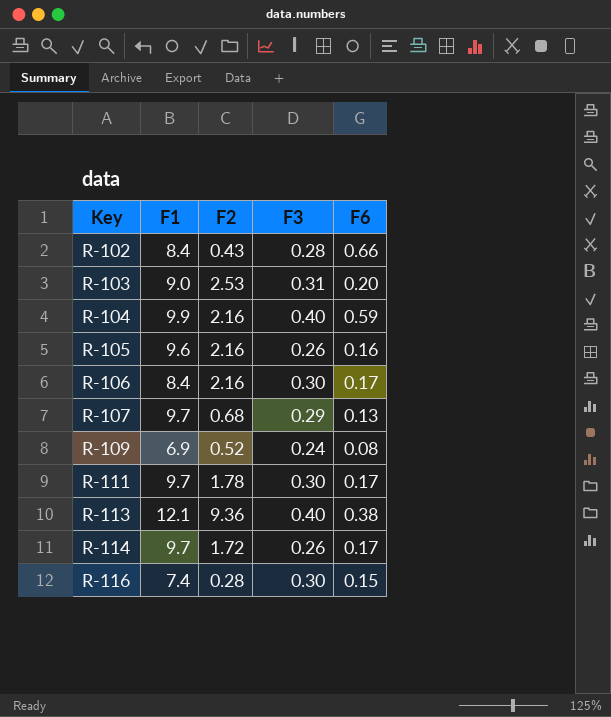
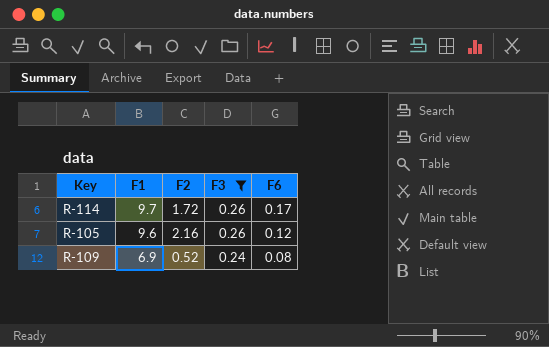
filter: none -> F3 <= 0.26
row order: Key ascending -> F1 descending
R-105 | F6: 0.16 -> 0.12

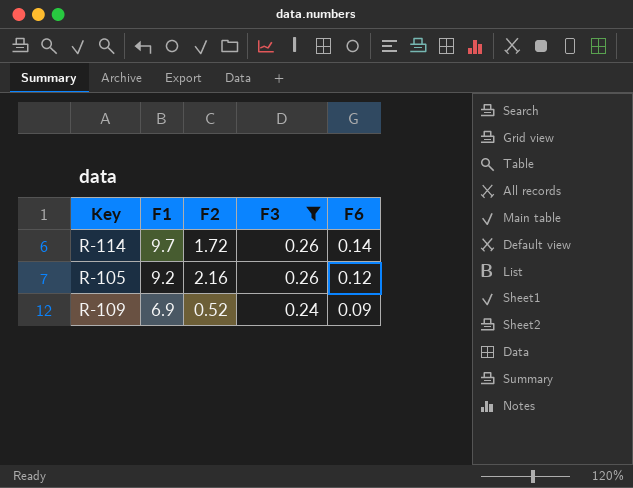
R-114 | F6: 0.17 -> 0.14
R-105 | F1: 9.6 -> 9.2
R-109 | F6: 0.08 -> 0.09

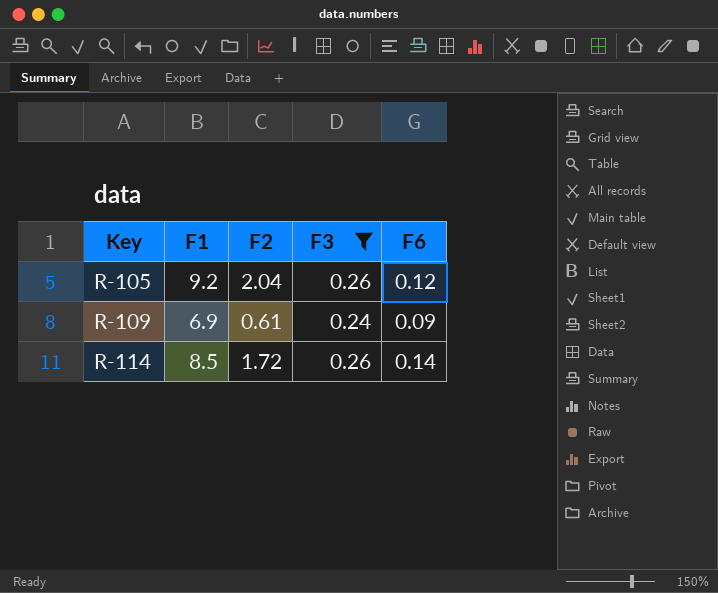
row order: F1 descending -> Key ascending
R-105 | F2: 2.16 -> 2.04
R-109 | F2: 0.52 -> 0.61
R-114 | F1: 9.7 -> 8.5

